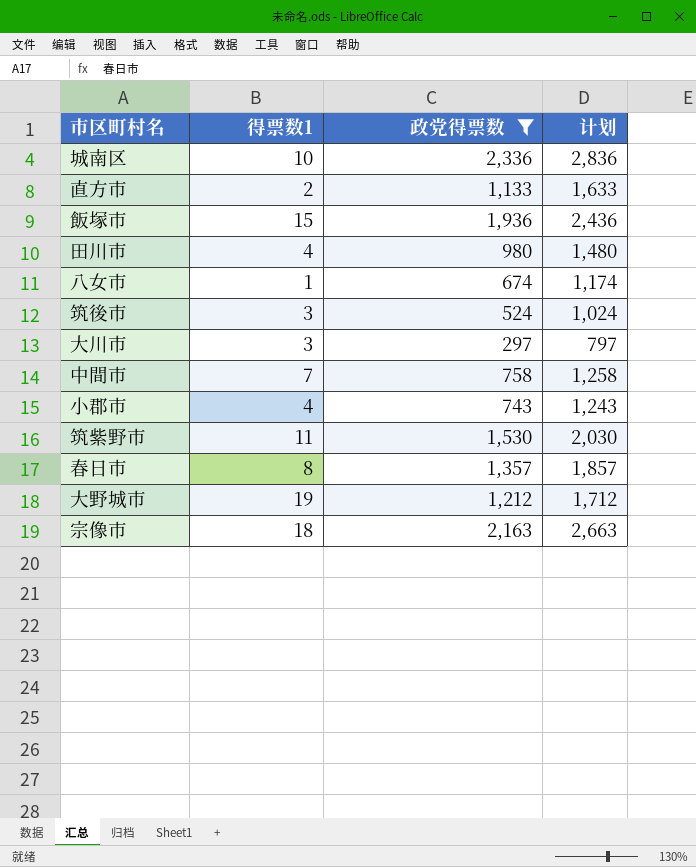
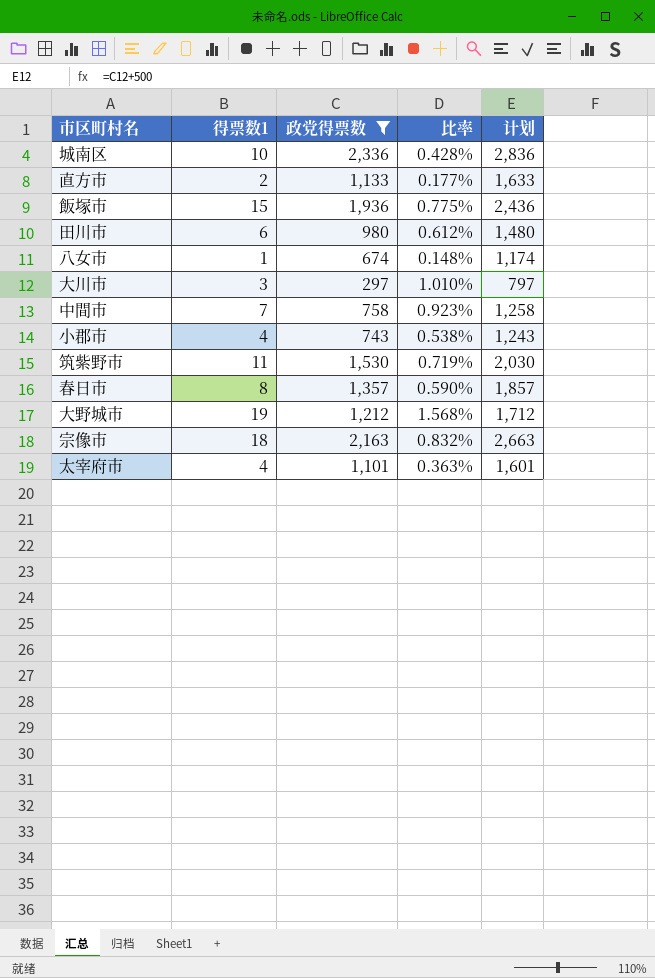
column 比率 | formula: none -> [得票数1] / [政党得票数]
row 筑後市: 3 | 524 | 1,024 -> none
田川市 | 得票数1: 4 -> 6
row 太宰府市: none -> 4 | 1,101 | 0.363% | 1,601

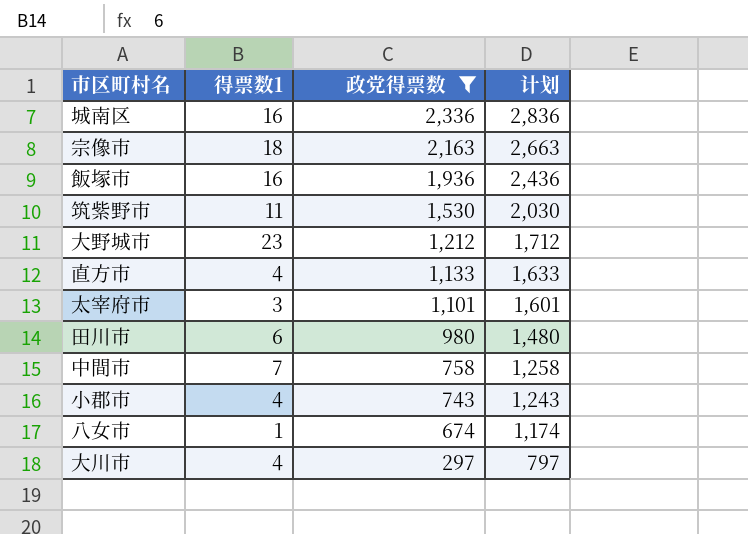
row order: none -> 政党得票数 descending
column 比率 | formula: [得票数1] / [政党得票数] -> none
row 春日市: 8 | 1,357 | 0.590% | 1,857 -> none
城南区 | 得票数1: 10 -> 16
飯塚市 | 得票数1: 15 -> 16
大野城市 | 得票数1: 19 -> 23
直方市 | 得票数1: 2 -> 4
太宰府市 | 得票数1: 4 -> 3
大川市 | 得票数1: 3 -> 4

